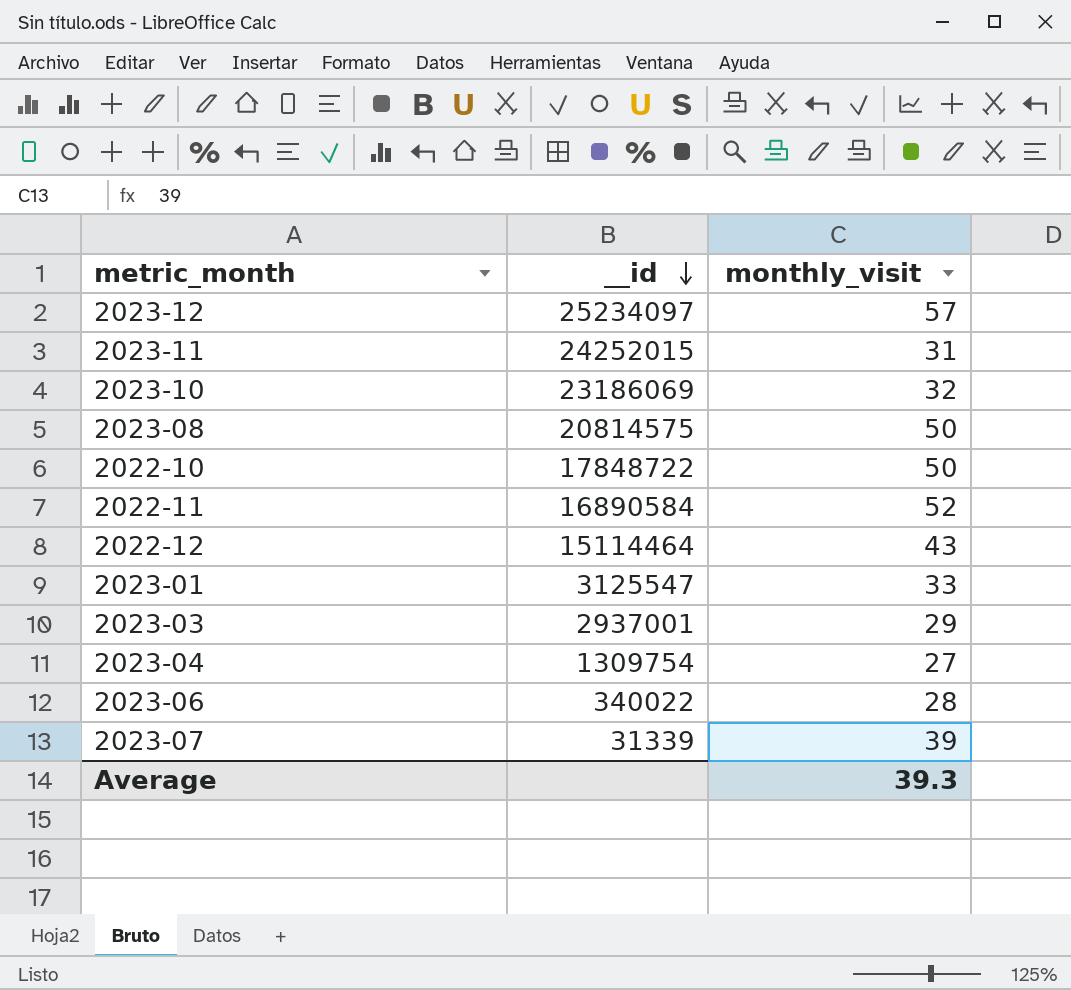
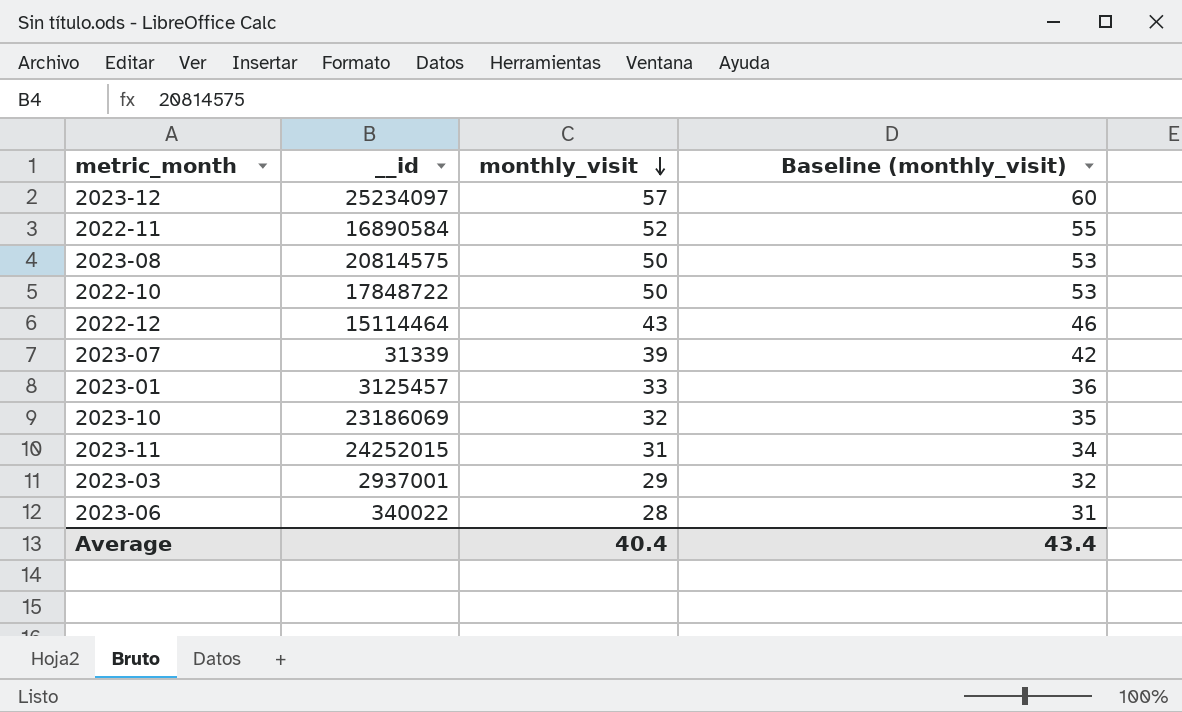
row order: __id descending -> monthly_visit descending
column Baseline (monthly_visit) | formula: none -> [monthly_visit] + 3
row 2023-04: 1309754 | 27 -> none
2023-01 | __id: 3125547 -> 3125457
Average | monthly_visit: 39.3 -> 40.4

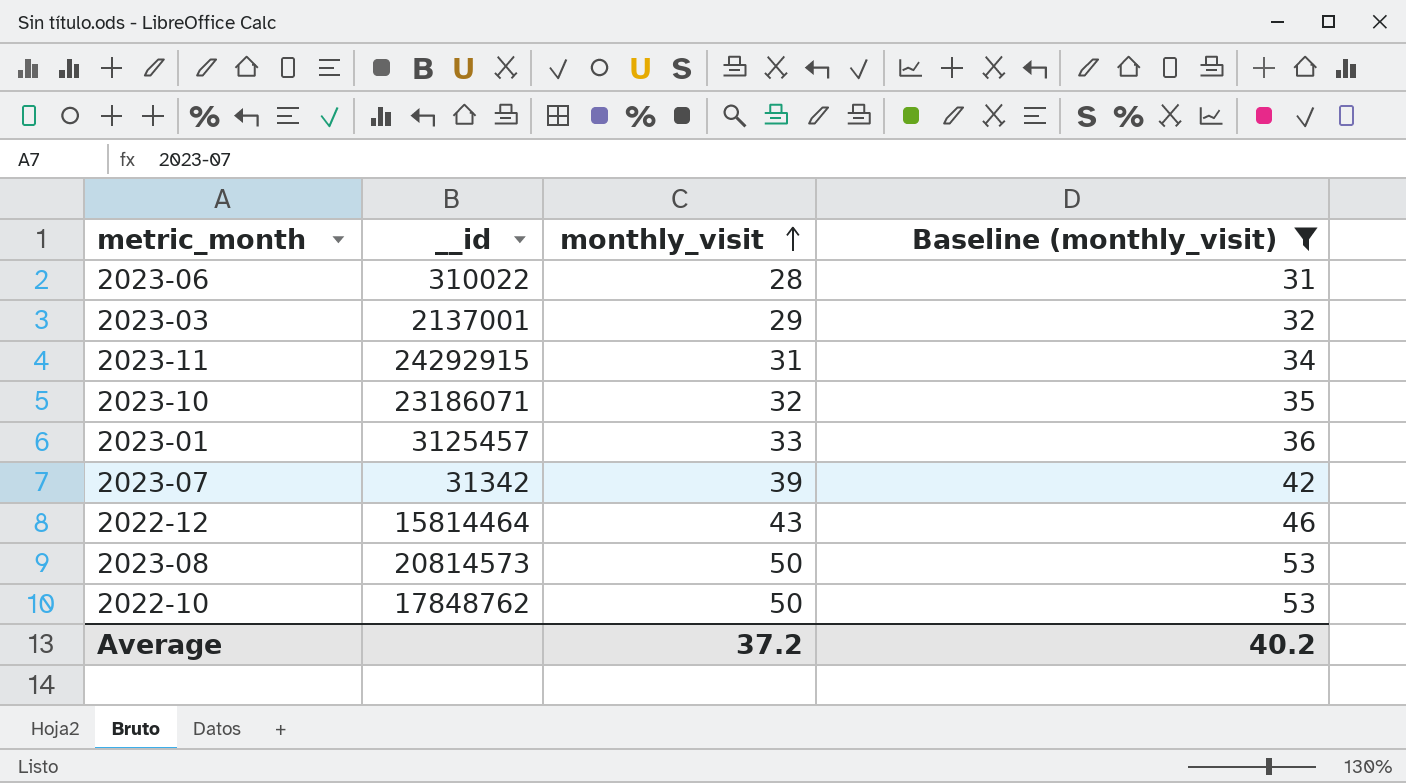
filter: none -> Baseline (monthly_visit) <= 53
row order: monthly_visit descending -> monthly_visit ascending
2023-06 | __id: 340022 -> 310022
2023-03 | __id: 2937001 -> 2137001
2023-11 | __id: 24252015 -> 24292915
2023-10 | __id: 23186069 -> 23186071
2023-07 | __id: 31339 -> 31342
2022-12 | __id: 15114464 -> 15814464
2023-08 | __id: 20814575 -> 20814573
2022-10 | __id: 17848722 -> 17848762
Average | monthly_visit: 40.4 -> 37.2
Average | Baseline (monthly_visit): 43.4 -> 40.2

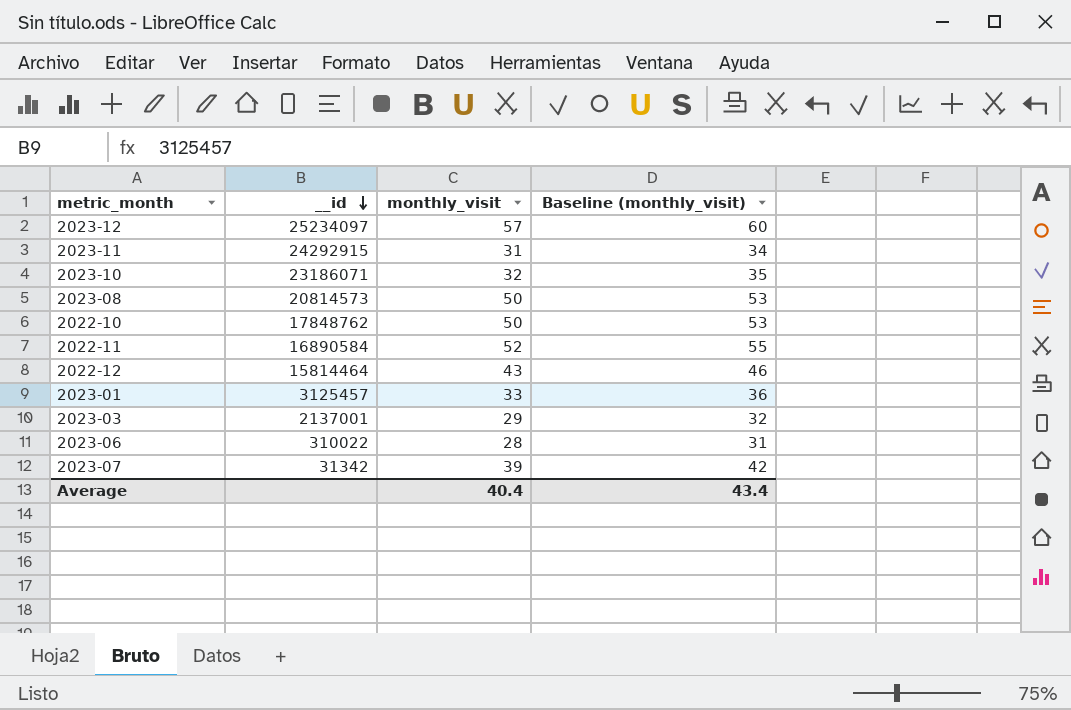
filter: Baseline (monthly_visit) <= 53 -> none
row order: monthly_visit ascending -> __id descending
Average | monthly_visit: 37.2 -> 40.4
Average | Baseline (monthly_visit): 40.2 -> 43.4

